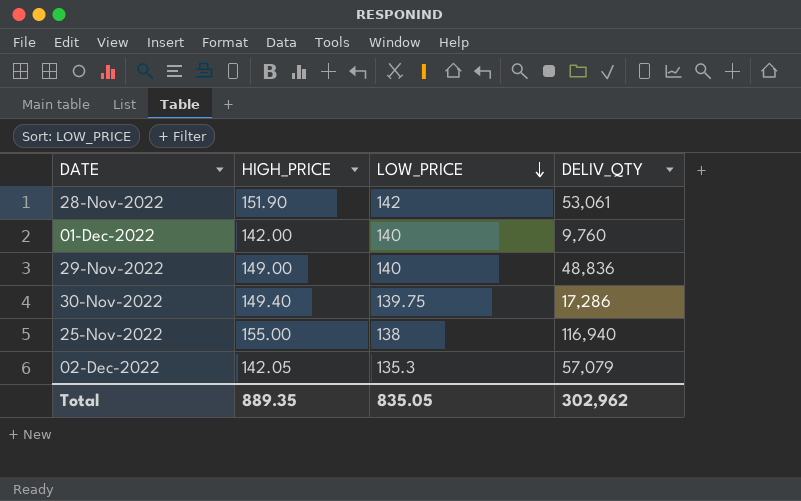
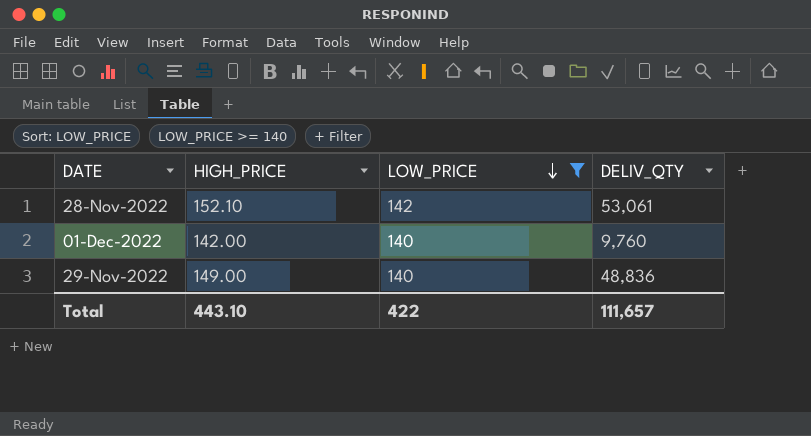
filter: none -> LOW_PRICE >= 140
28-Nov-2022 | HIGH_PRICE: 151.90 -> 152.10
Total | HIGH_PRICE: 889.35 -> 443.10
Total | LOW_PRICE: 835.05 -> 422
Total | DELIV_QTY: 302,962 -> 111,657

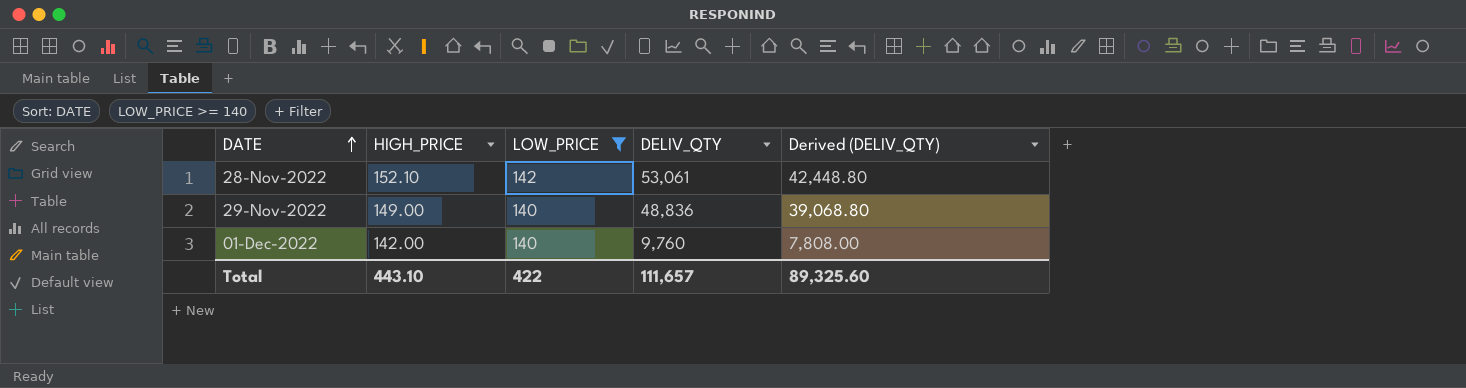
row order: LOW_PRICE descending -> DATE ascending
column Derived (DELIV_QTY) | formula: none -> [DELIV_QTY] * 0.8

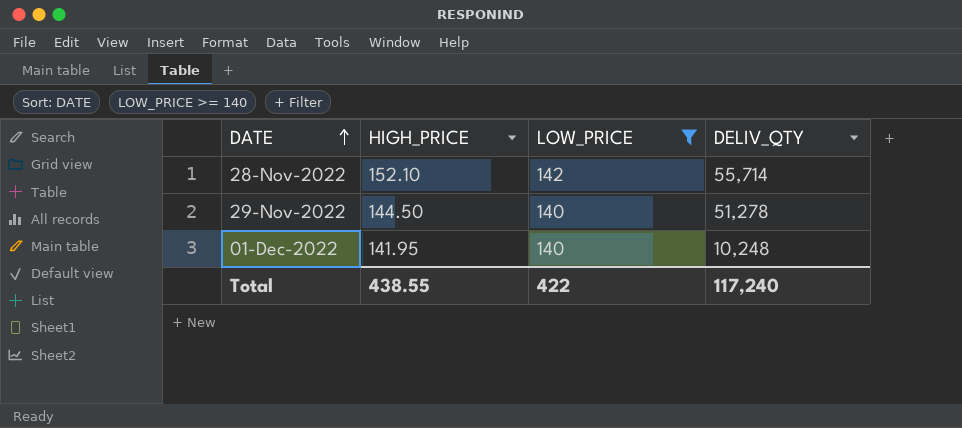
column Derived (DELIV_QTY) | formula: [DELIV_QTY] * 0.8 -> none
28-Nov-2022 | DELIV_QTY: 53,061 -> 55,714
29-Nov-2022 | HIGH_PRICE: 149.00 -> 144.50
29-Nov-2022 | DELIV_QTY: 48,836 -> 51,278
01-Dec-2022 | HIGH_PRICE: 142.00 -> 141.95
01-Dec-2022 | DELIV_QTY: 9,760 -> 10,248
Total | HIGH_PRICE: 443.10 -> 438.55
Total | DELIV_QTY: 111,657 -> 117,240

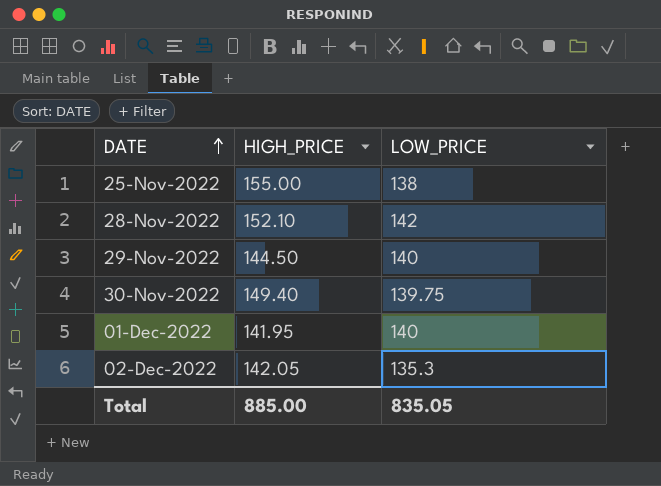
filter: LOW_PRICE >= 140 -> none
column DELIV_QTY | position: 4 -> none
Total | HIGH_PRICE: 438.55 -> 885.00
Total | LOW_PRICE: 422 -> 835.05

